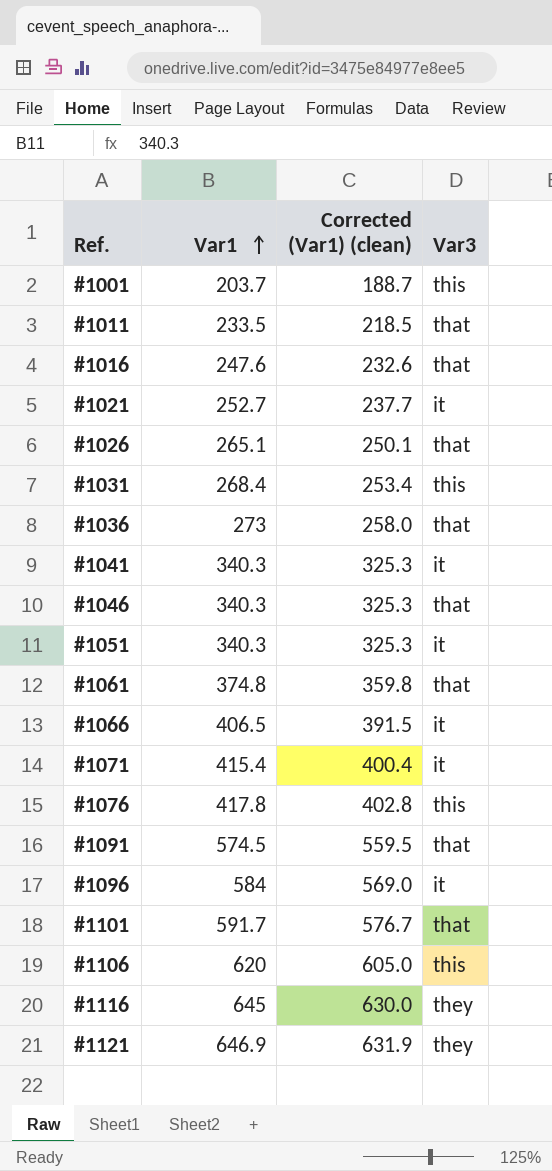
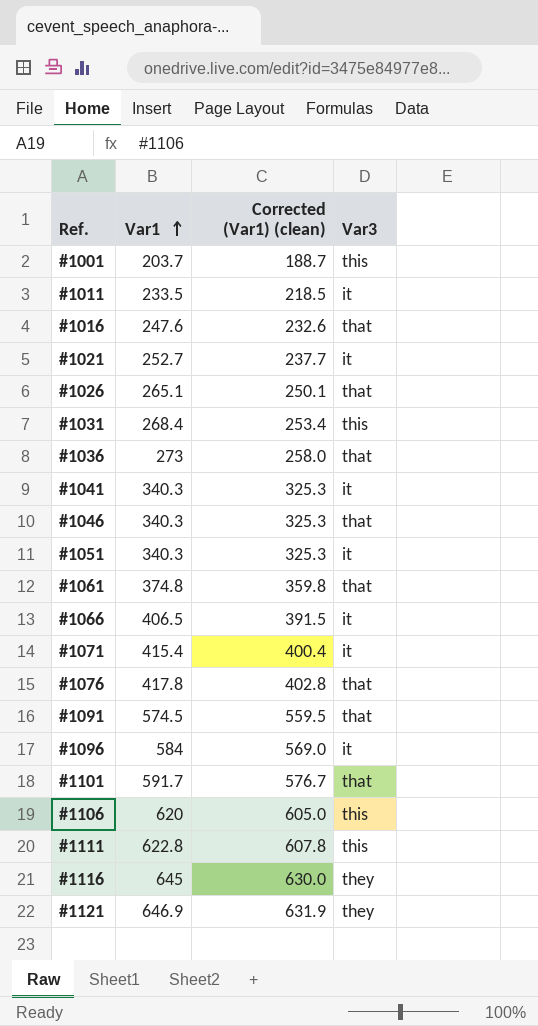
#1011 | Var3: that -> it
#1076 | Var3: this -> that
row #1111: none -> 622.8 | 607.8 | this

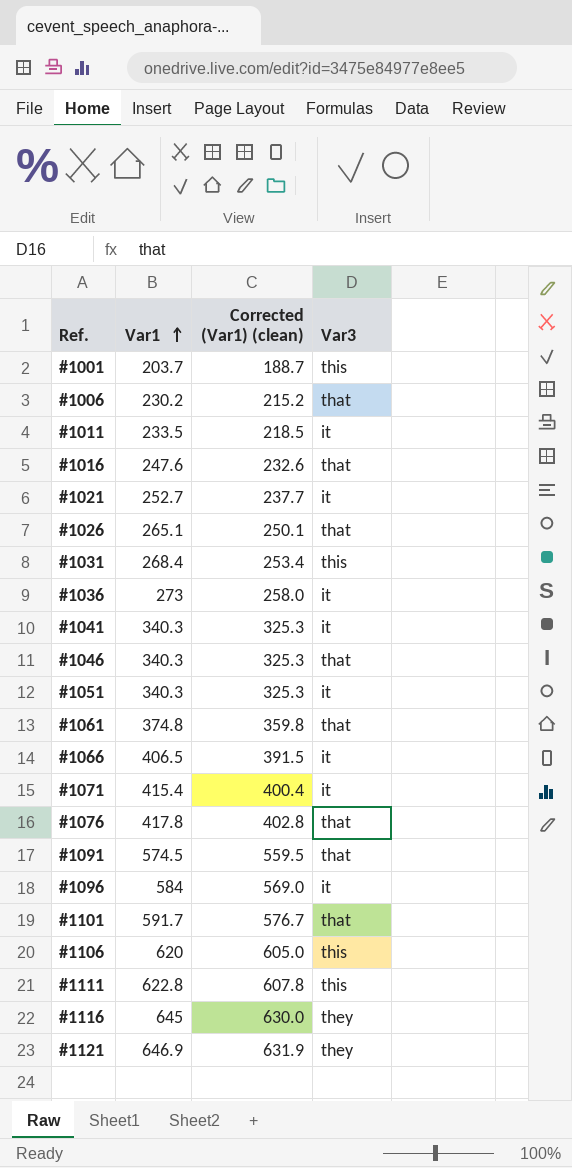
row #1006: none -> 230.2 | 215.2 | that
#1036 | Var3: that -> it

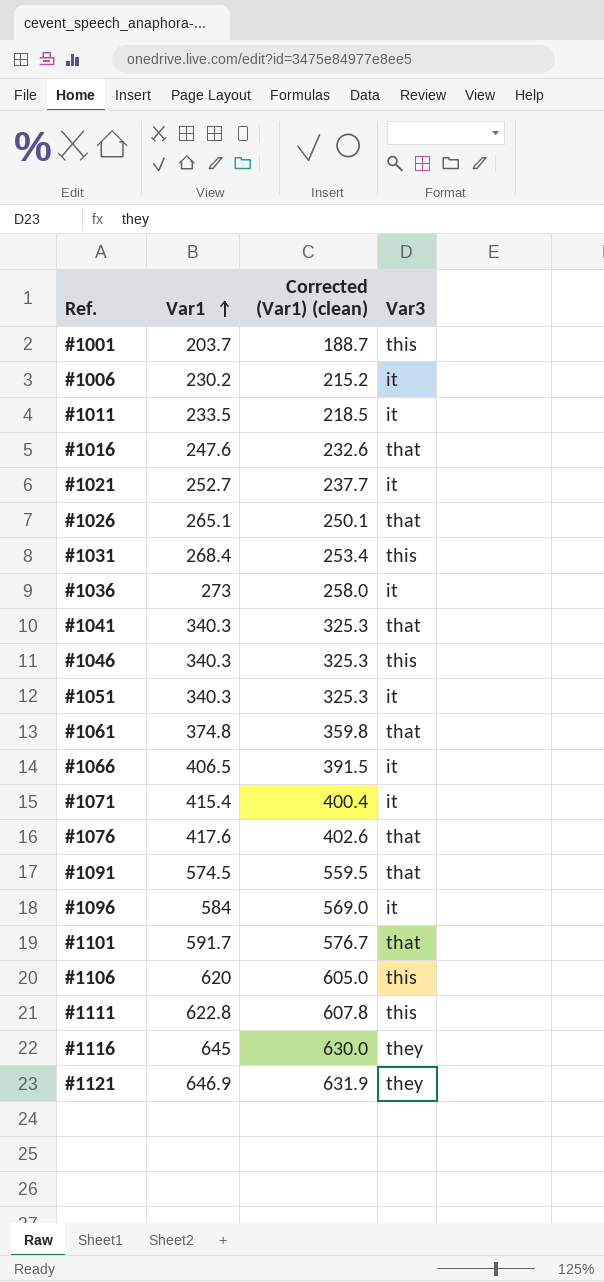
#1006 | Var3: that -> it
#1041 | Var3: it -> that
#1046 | Var3: that -> this
#1076 | Var1: 417.8 -> 417.6
#1076 | Corrected (Var1) (clean): 402.8 -> 402.6

